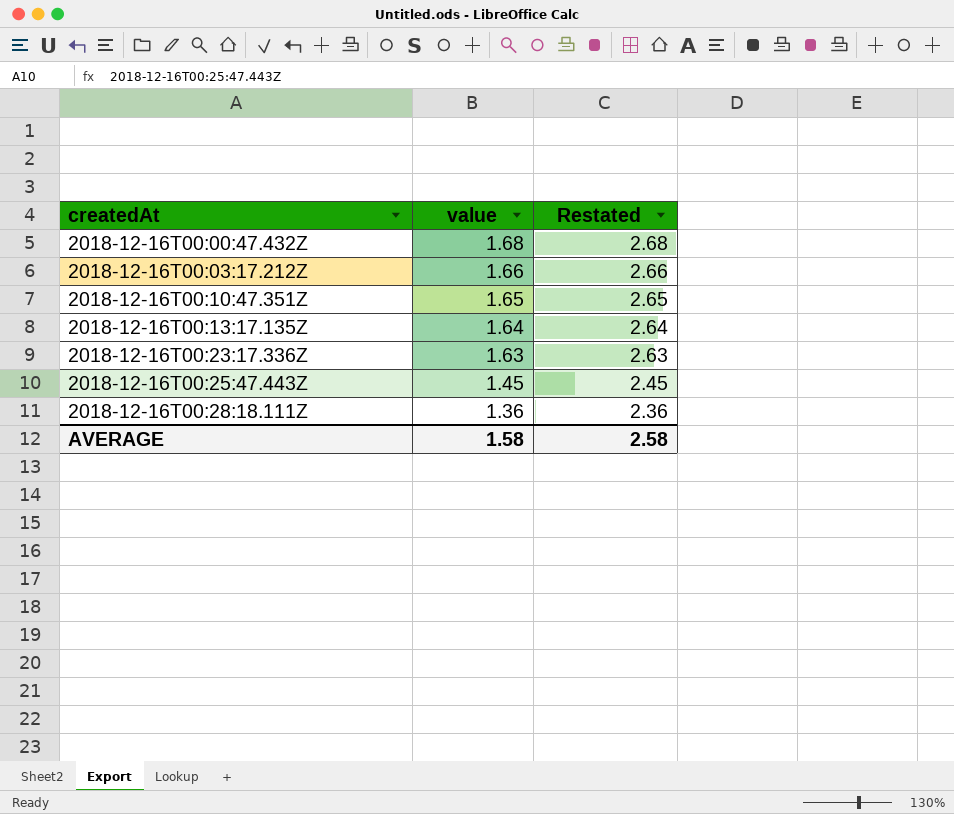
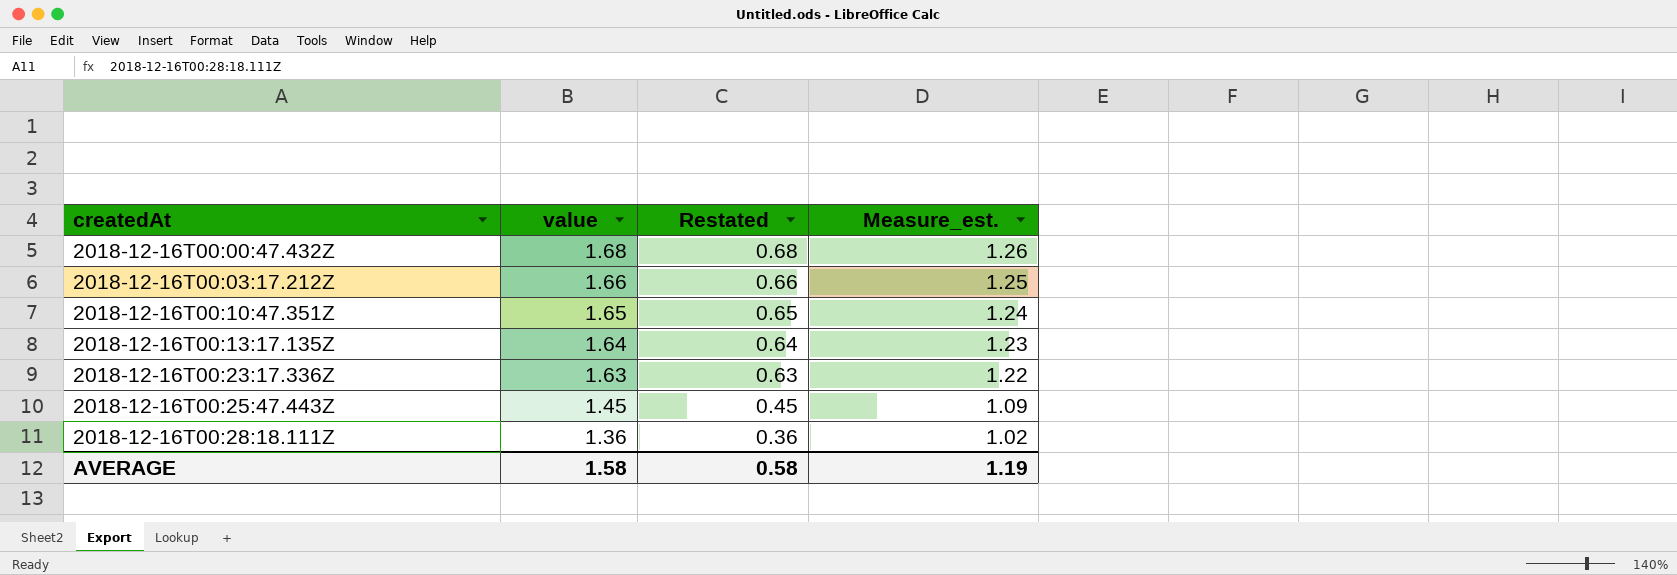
column Restated | formula: [value] + 1 -> [value] - 1
column Measure_est. | formula: none -> [value] * 0.75
AVERAGE | Restated: 2.58 -> 0.58

